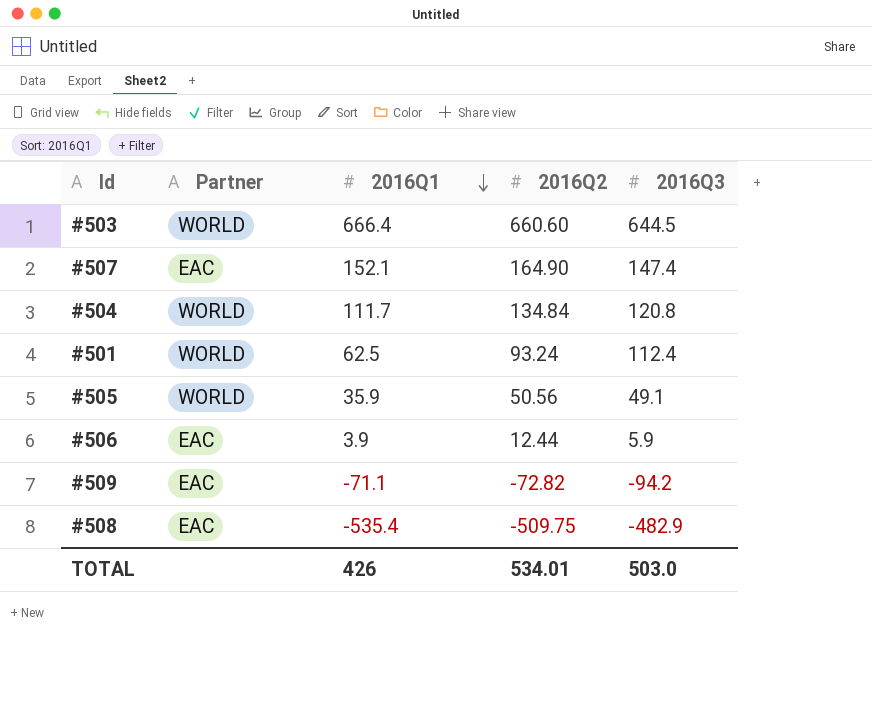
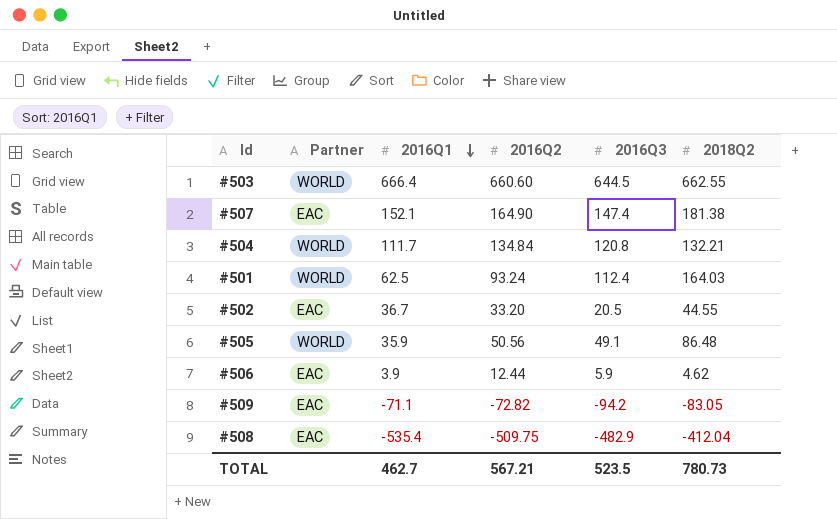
column 2018Q2 | position: none -> 6
row #502: none -> EAC | 36.7 | 33.20 | 20.5 | 44.55
TOTAL | 2016Q1: 426 -> 462.7
TOTAL | 2016Q2: 534.01 -> 567.21
TOTAL | 2016Q3: 503.0 -> 523.5

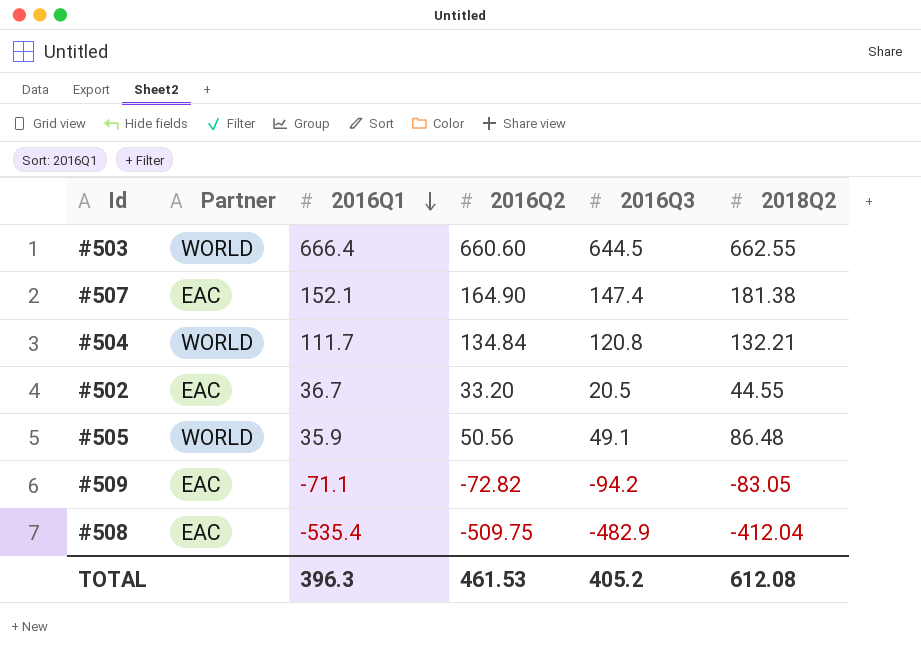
row #501: WORLD | 62.5 | 93.24 | 112.4 | 164.03 -> none
row #506: EAC | 3.9 | 12.44 | 5.9 | 4.62 -> none
TOTAL | 2016Q1: 462.7 -> 396.3
TOTAL | 2016Q2: 567.21 -> 461.53
TOTAL | 2016Q3: 523.5 -> 405.2
TOTAL | 2018Q2: 780.73 -> 612.08

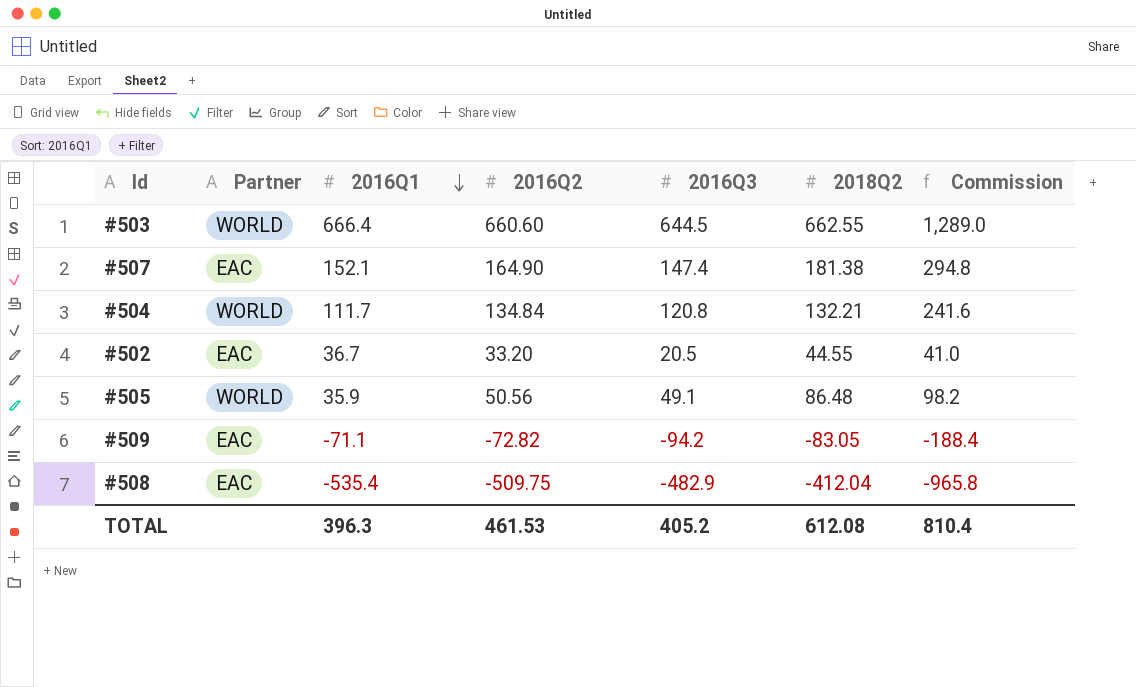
column Commission | formula: none -> [2016Q3] * 2

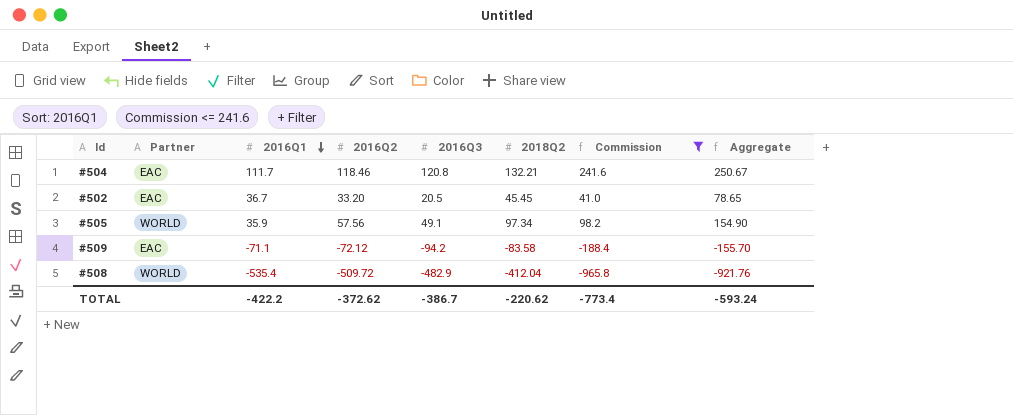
filter: none -> Commission <= 241.6
column Aggregate | formula: none -> [2016Q2] + [2018Q2]
#504 | Partner: WORLD -> EAC
#504 | 2016Q2: 134.84 -> 118.46
#502 | 2018Q2: 44.55 -> 45.45
#505 | 2016Q2: 50.56 -> 57.56
#505 | 2018Q2: 86.48 -> 97.34
#509 | 2016Q2: -72.82 -> -72.12
#509 | 2018Q2: -83.05 -> -83.58
#508 | Partner: EAC -> WORLD
#508 | 2016Q2: -509.75 -> -509.72
TOTAL | 2016Q1: 396.3 -> -422.2
TOTAL | 2016Q2: 461.53 -> -372.62
TOTAL | 2016Q3: 405.2 -> -386.7
TOTAL | 2018Q2: 612.08 -> -220.62
TOTAL | Commission: 810.4 -> -773.4

